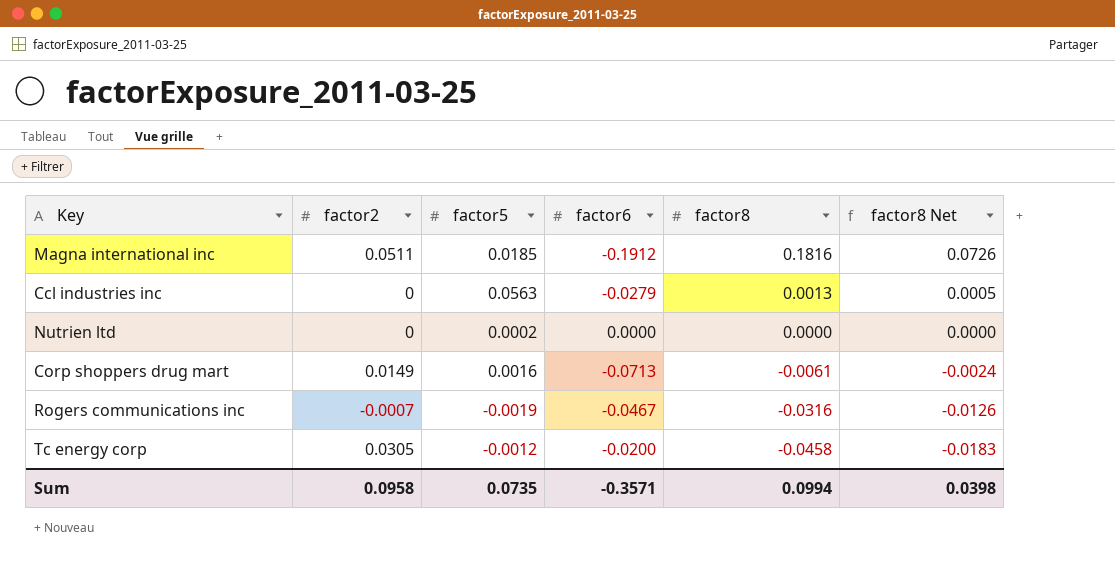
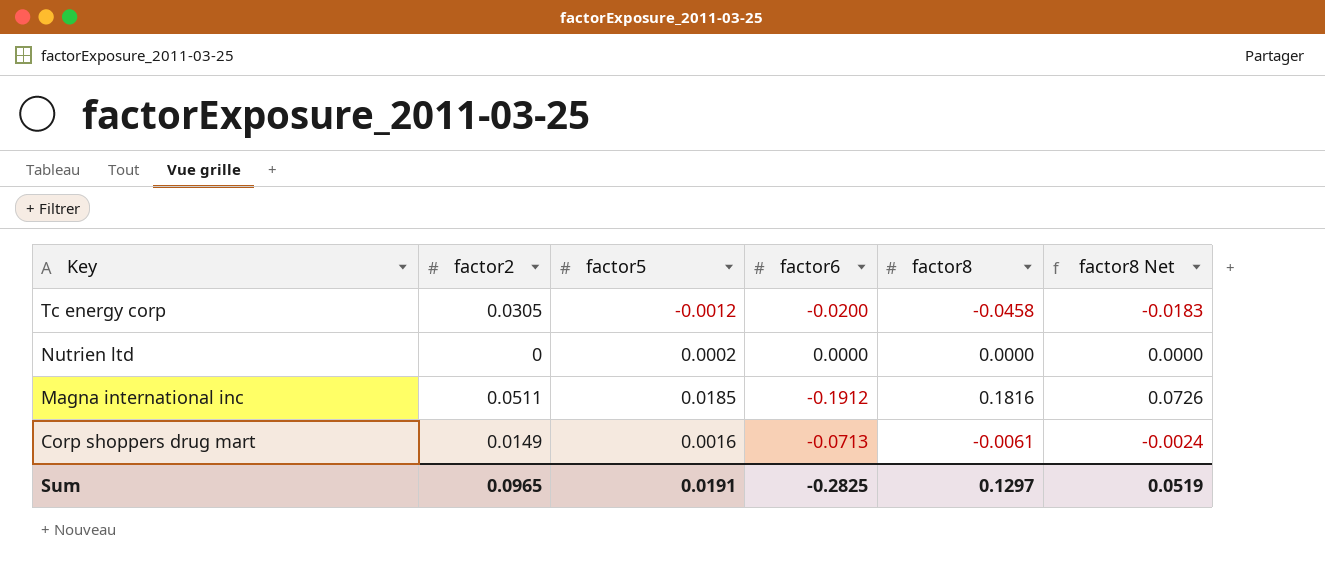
row order: factor8 descending -> Key descending
row Ccl industries inc: 0 | 0.0563 | -0.0279 | 0.0013 | 0.0005 -> none
row Rogers communications inc: -0.0007 | -0.0019 | -0.0467 | -0.0316 | -0.0126 -> none
Sum | factor2: 0.0958 -> 0.0965
Sum | factor5: 0.0735 -> 0.0191
Sum | factor6: -0.3571 -> -0.2825
Sum | factor8: 0.0994 -> 0.1297
Sum | factor8 Net: 0.0398 -> 0.0519

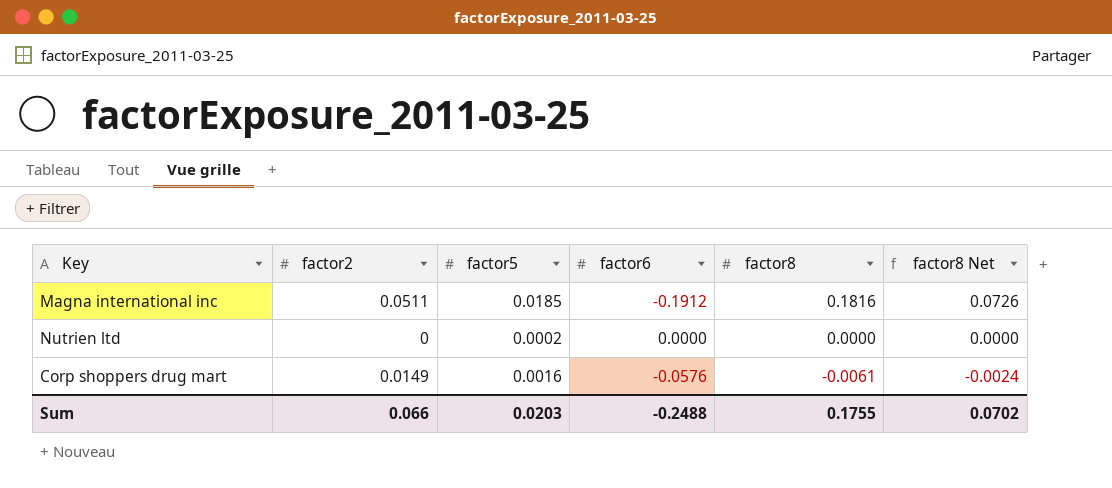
row order: Key descending -> factor8 descending
row Tc energy corp: 0.0305 | -0.0012 | -0.0200 | -0.0458 | -0.0183 -> none
Corp shoppers drug mart | factor6: -0.0713 -> -0.0576
Sum | factor2: 0.0965 -> 0.066
Sum | factor5: 0.0191 -> 0.0203
Sum | factor6: -0.2825 -> -0.2488
Sum | factor8: 0.1297 -> 0.1755
Sum | factor8 Net: 0.0519 -> 0.0702

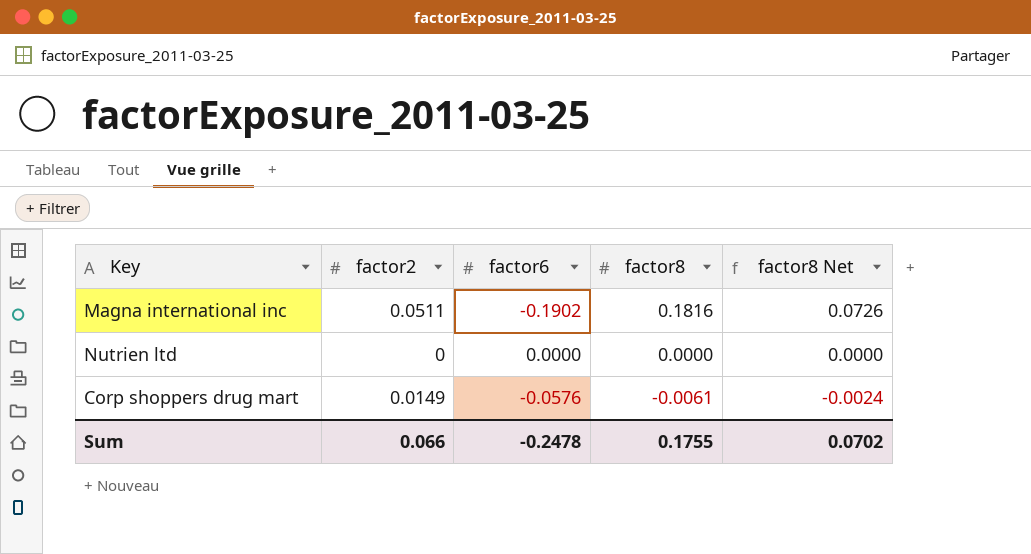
column factor5 | position: 3 -> none
Magna international inc | factor6: -0.1912 -> -0.1902
Sum | factor6: -0.2488 -> -0.2478

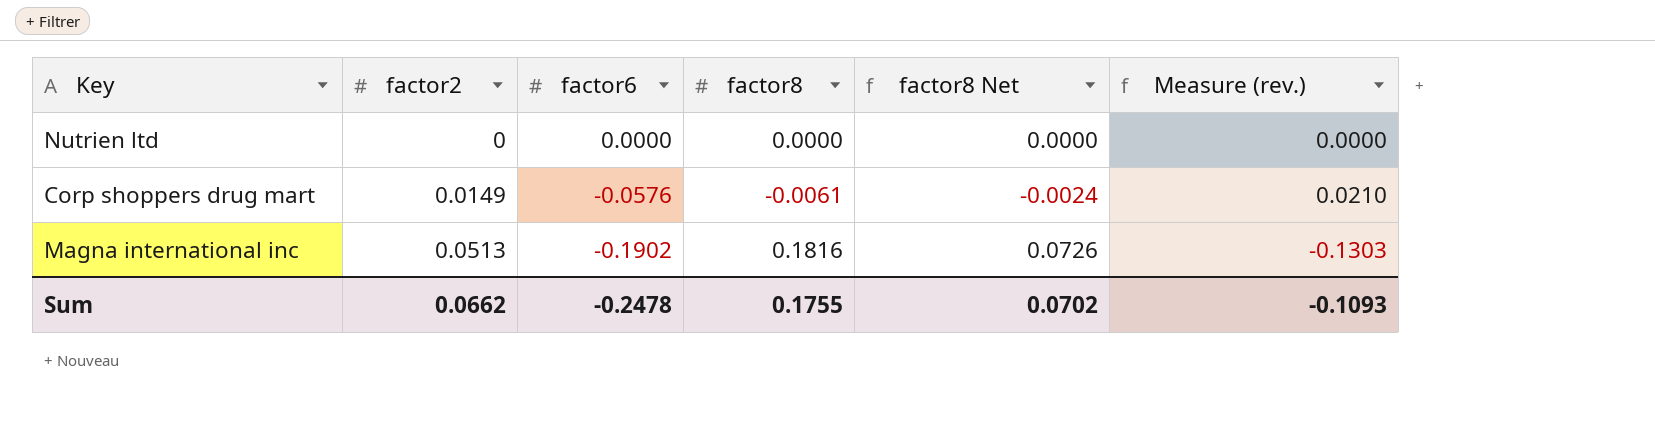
row order: factor8 descending -> factor2 ascending
column Measure (rev.) | formula: none -> [factor2] - [factor8]
Magna international inc | factor2: 0.0511 -> 0.0513
Sum | factor2: 0.066 -> 0.0662

